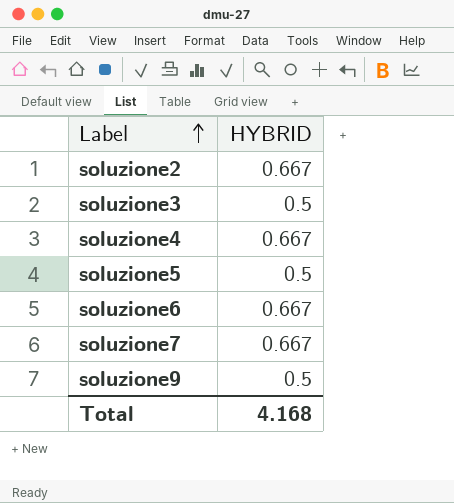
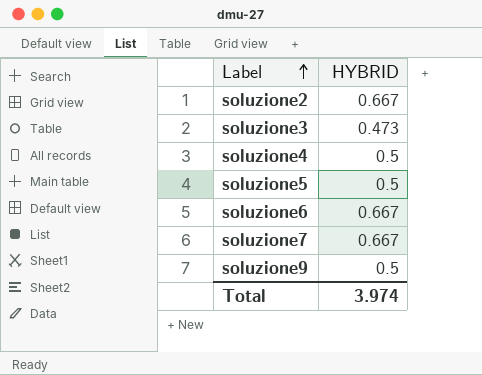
soluzione3 | HYBRID: 0.5 -> 0.473
soluzione4 | HYBRID: 0.667 -> 0.5
Total | HYBRID: 4.168 -> 3.974

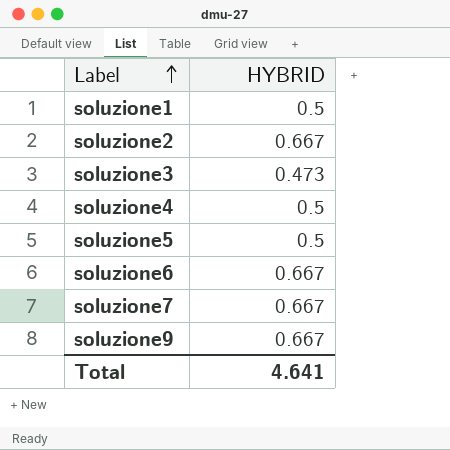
row soluzione1: none -> 0.5
soluzione9 | HYBRID: 0.5 -> 0.667
Total | HYBRID: 3.974 -> 4.641

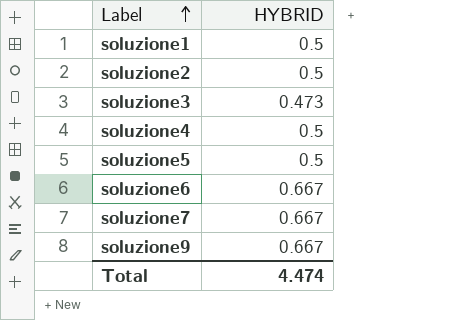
soluzione2 | HYBRID: 0.667 -> 0.5
Total | HYBRID: 4.641 -> 4.474

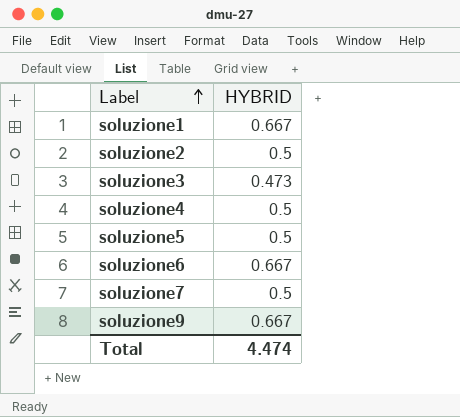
soluzione1 | HYBRID: 0.5 -> 0.667
soluzione7 | HYBRID: 0.667 -> 0.5

